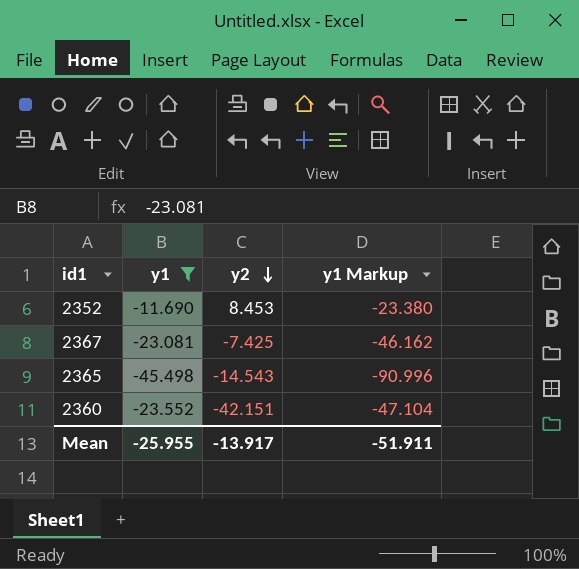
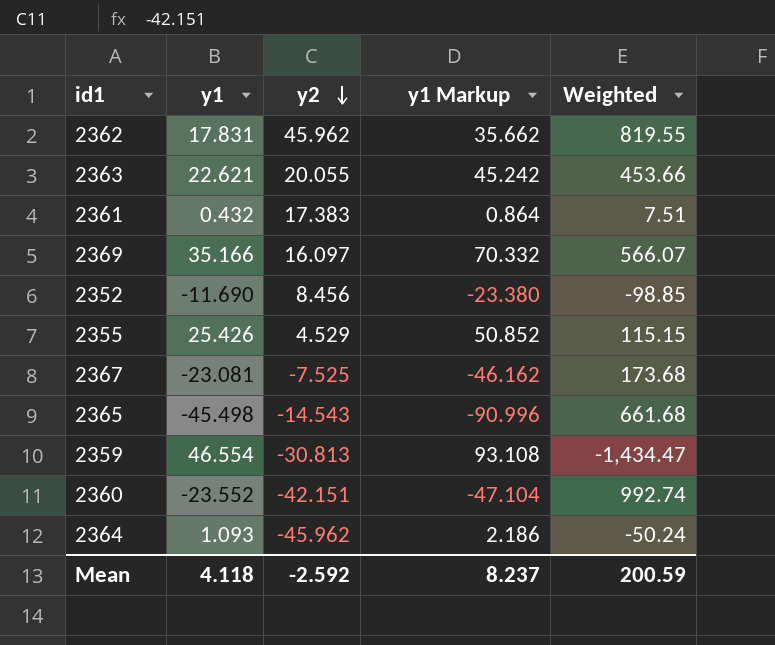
filter: y1 <= -11.690 -> none
column Weighted | formula: none -> [y1] * [y2]
2352 | y2: 8.453 -> 8.456
2367 | y2: -7.425 -> -7.525
Mean | y1: -25.955 -> 4.118
Mean | y2: -13.917 -> -2.592
Mean | y1 Markup: -51.911 -> 8.237

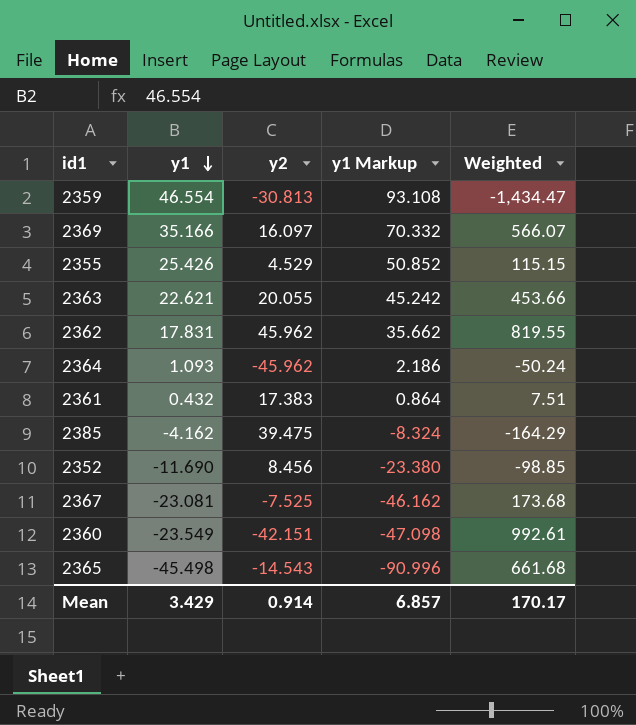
row order: y2 descending -> y1 descending
row 2385: none -> -4.162 | 39.475 | -8.324 | -164.29
2360 | y1: -23.552 -> -23.549
2360 | y1 Markup: -47.104 -> -47.098
2360 | Weighted: 992.74 -> 992.61
Mean | y1: 4.118 -> 3.429
Mean | y2: -2.592 -> 0.914
Mean | y1 Markup: 8.237 -> 6.857
Mean | Weighted: 200.59 -> 170.17

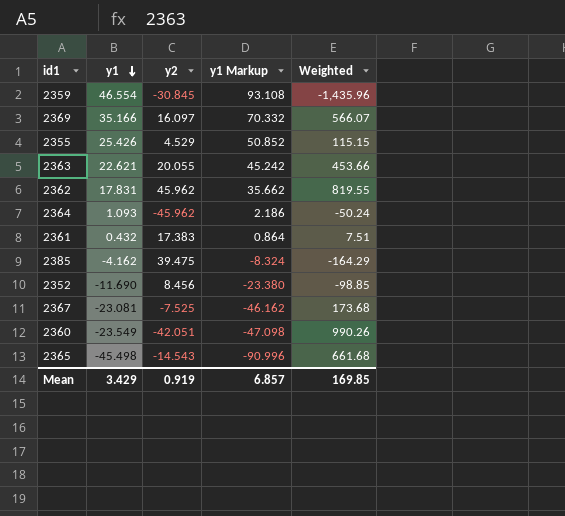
2359 | y2: -30.813 -> -30.845
2359 | Weighted: -1,434.47 -> -1,435.96
2360 | y2: -42.151 -> -42.051
2360 | Weighted: 992.61 -> 990.26
Mean | y2: 0.914 -> 0.919
Mean | Weighted: 170.17 -> 169.85

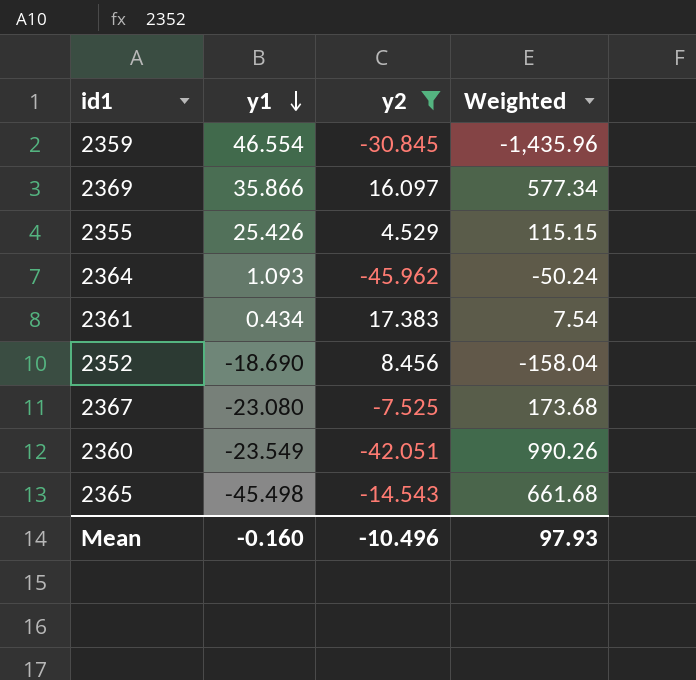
filter: none -> y2 <= 17.383
column y1 Markup | formula: [y1] * 2 -> none
2369 | y1: 35.166 -> 35.866
2369 | Weighted: 566.07 -> 577.34
2361 | y1: 0.432 -> 0.434
2361 | Weighted: 7.51 -> 7.54
2352 | y1: -11.690 -> -18.690
2352 | Weighted: -98.85 -> -158.04
2367 | y1: -23.081 -> -23.080
Mean | y1: 3.429 -> -0.160
Mean | y2: 0.919 -> -10.496
Mean | Weighted: 169.85 -> 97.93

